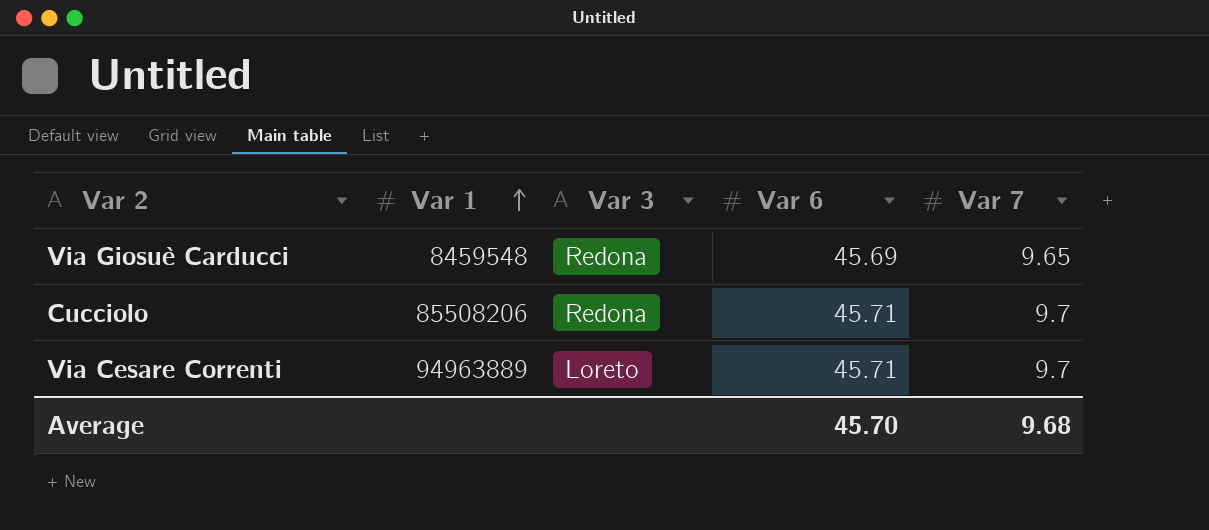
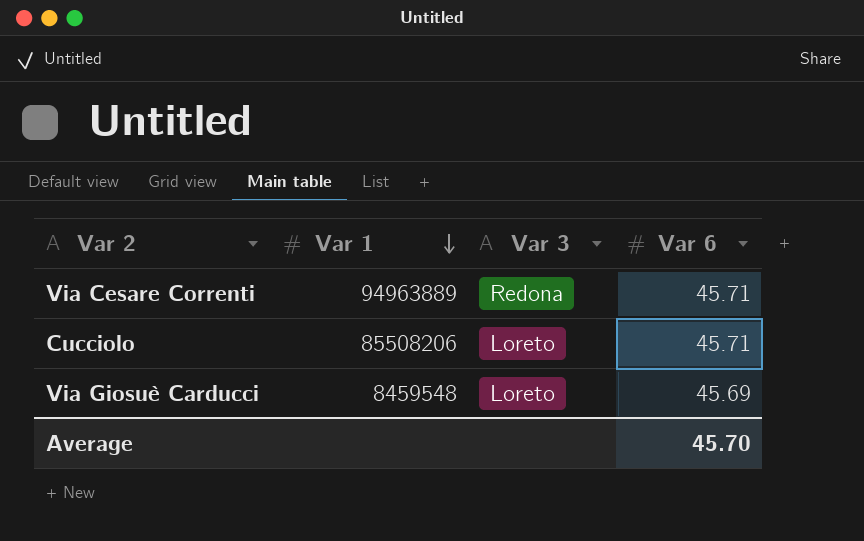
row order: Var 1 ascending -> Var 1 descending
column Var 7 | position: 5 -> none
Via Cesare Correnti | Var 3: Loreto -> Redona
Cucciolo | Var 3: Redona -> Loreto
Via Giosuè Carducci | Var 3: Redona -> Loreto

